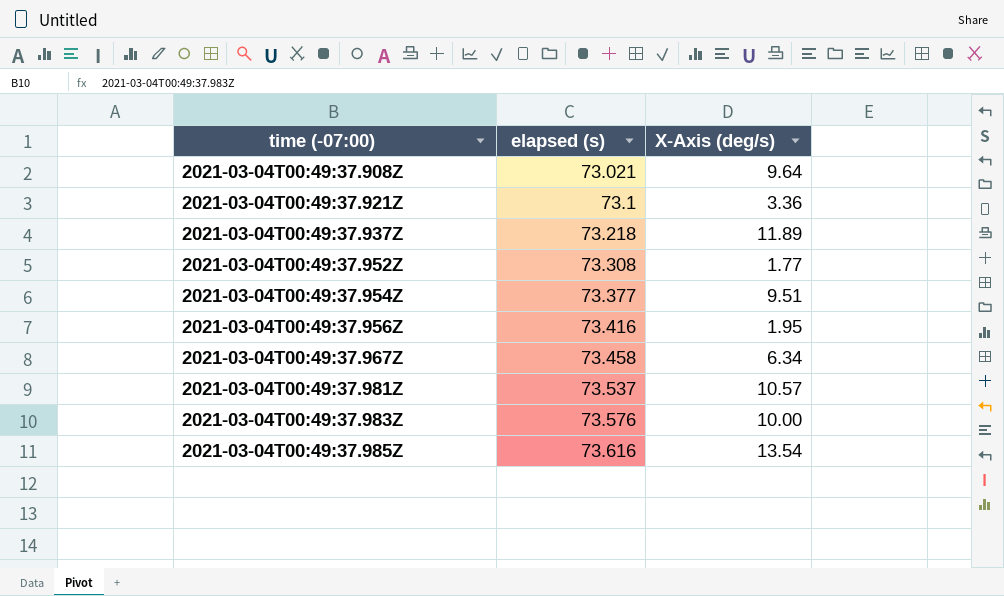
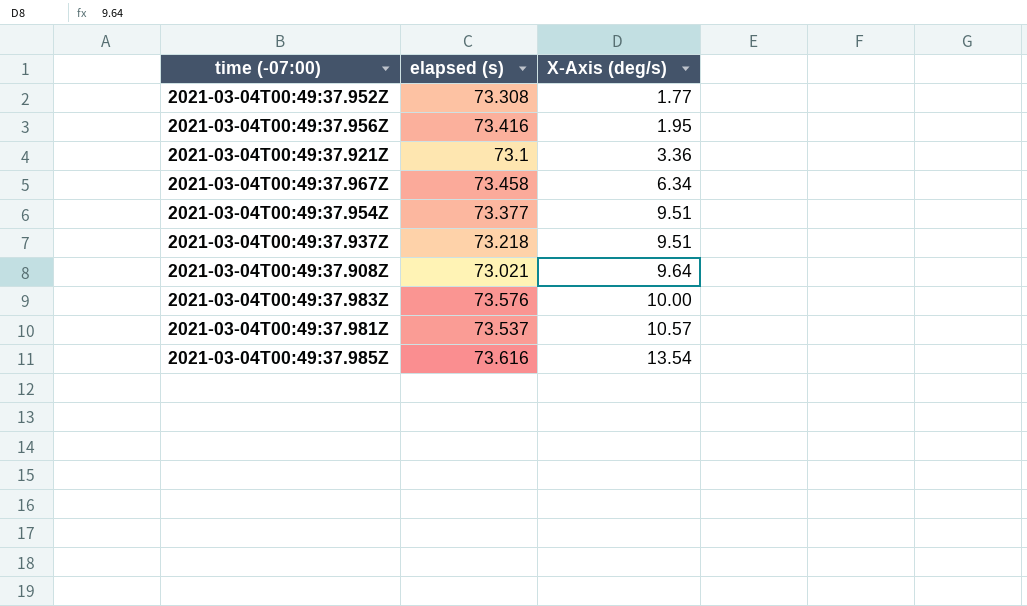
row order: time (-07:00) ascending -> X-Axis (deg/s) ascending
2021-03-04T00:49:37.937Z | X-Axis (deg/s): 11.89 -> 9.51

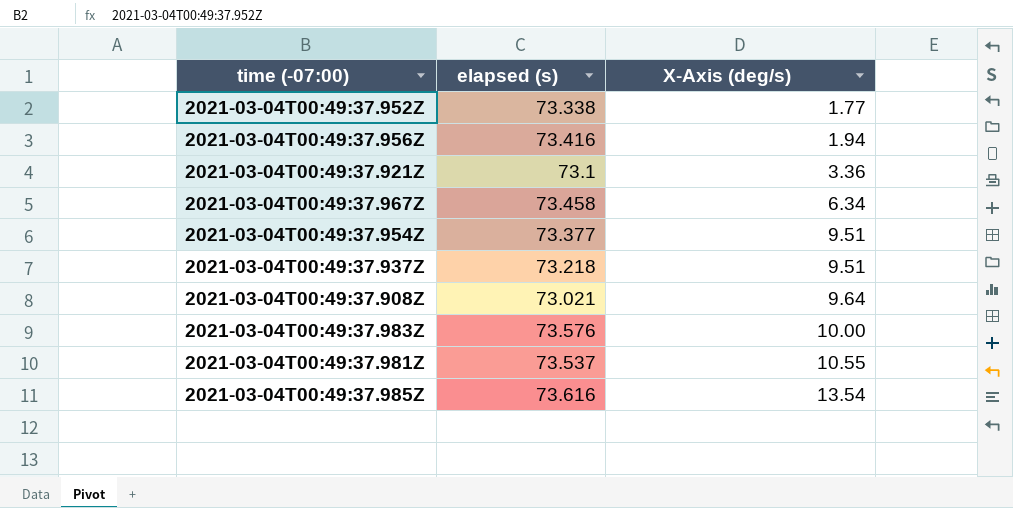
2021-03-04T00:49:37.952Z | elapsed (s): 73.308 -> 73.338
2021-03-04T00:49:37.956Z | X-Axis (deg/s): 1.95 -> 1.94
2021-03-04T00:49:37.981Z | X-Axis (deg/s): 10.57 -> 10.55

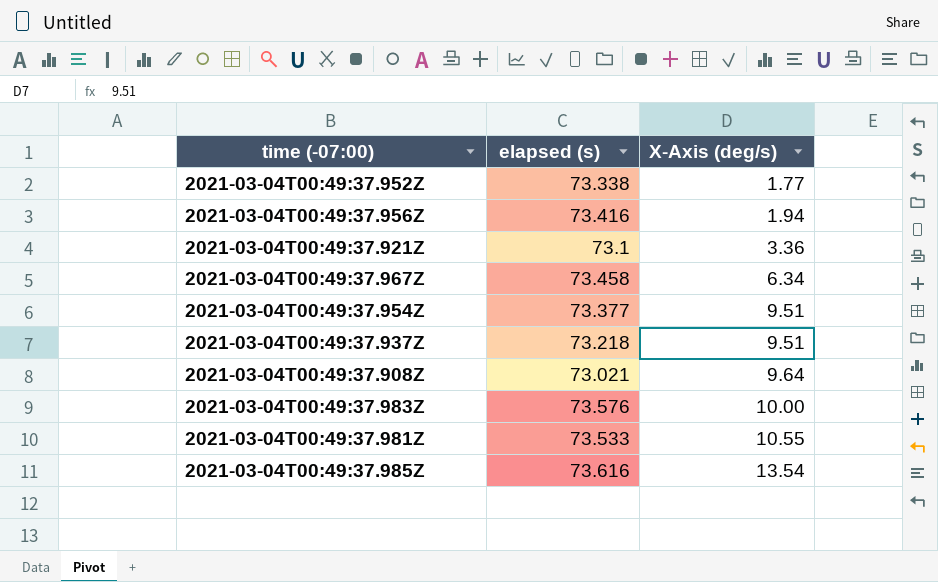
2021-03-04T00:49:37.981Z | elapsed (s): 73.537 -> 73.533

